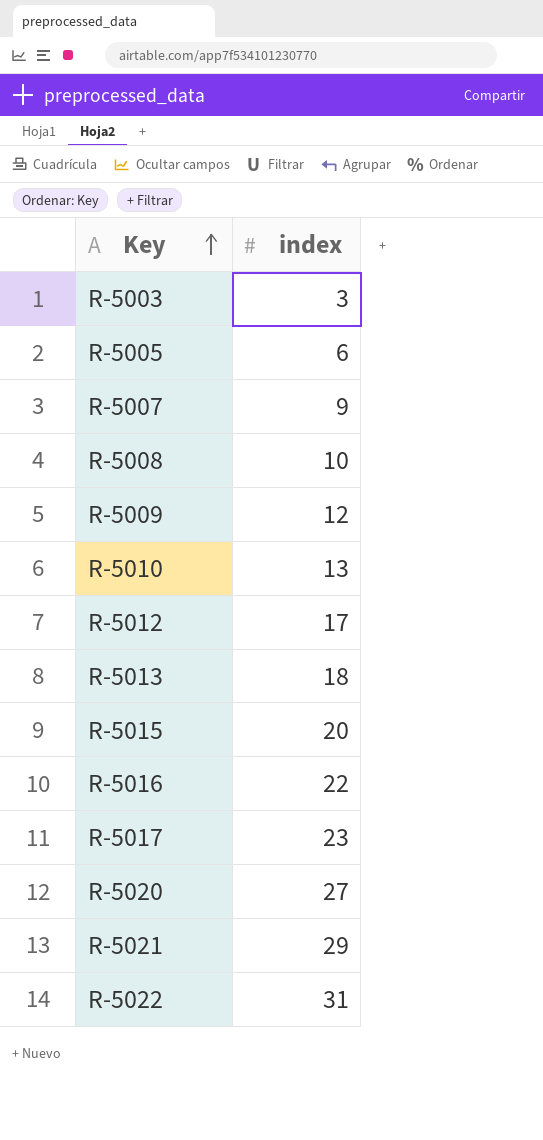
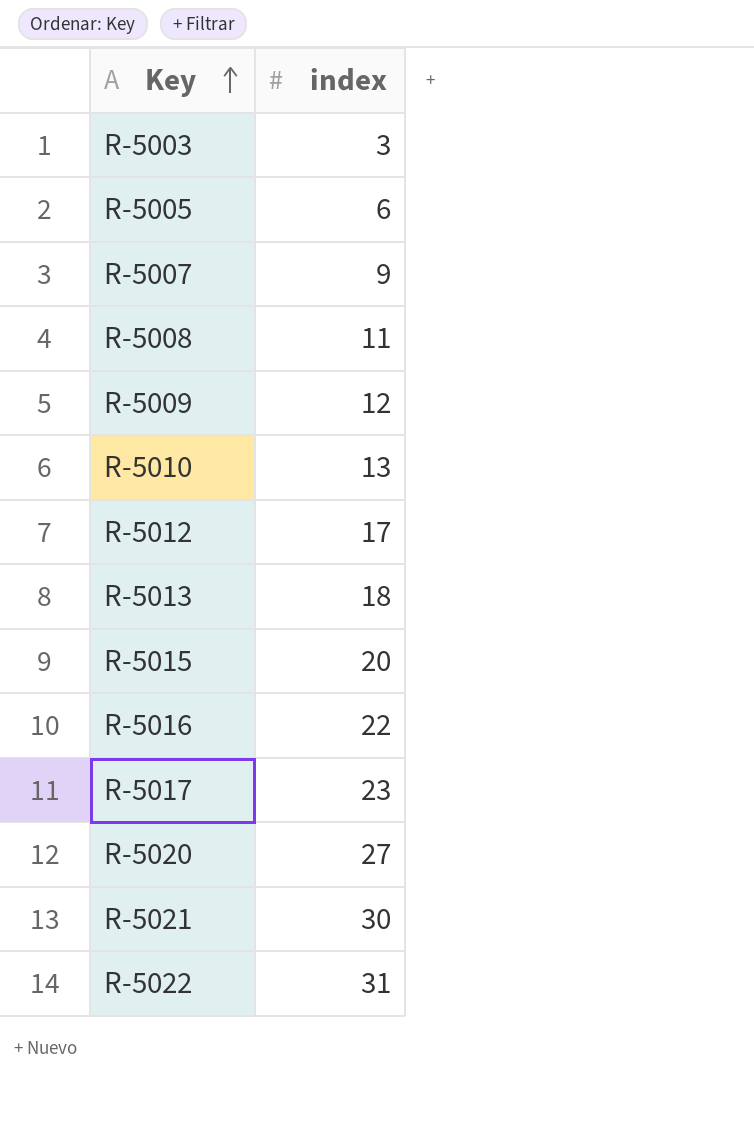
R-5008 | index: 10 -> 11
R-5021 | index: 29 -> 30

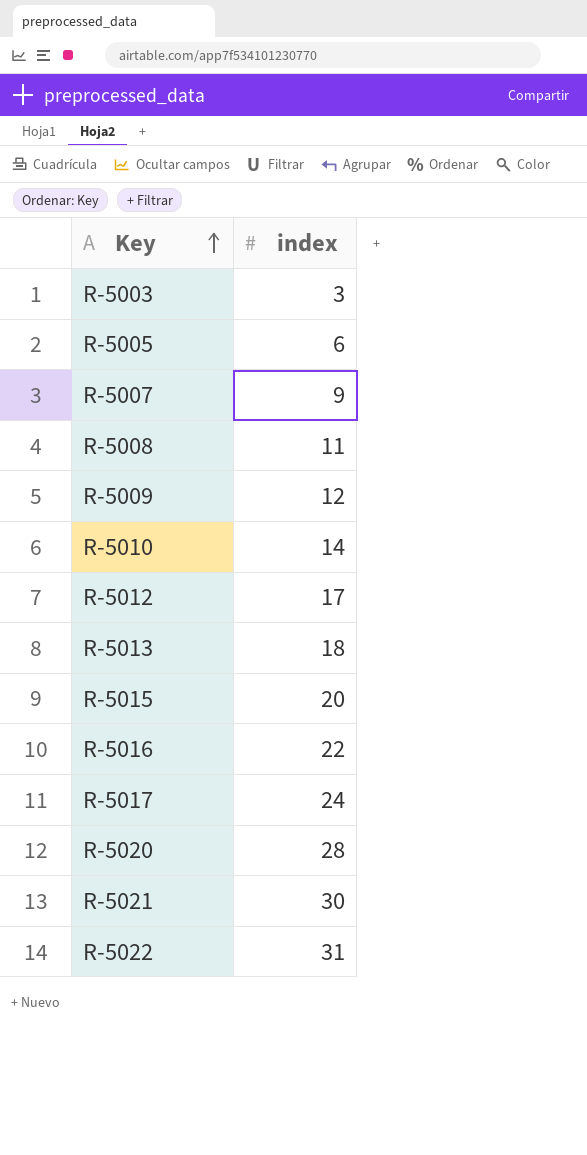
R-5010 | index: 13 -> 14
R-5017 | index: 23 -> 24
R-5020 | index: 27 -> 28

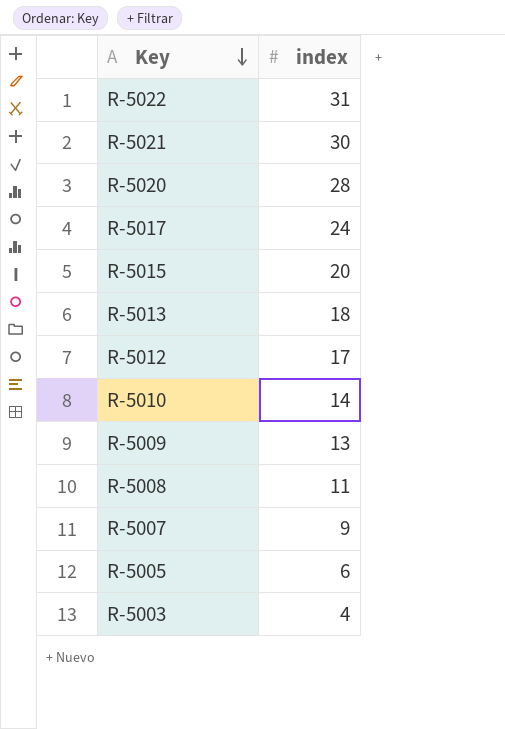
row order: Key ascending -> Key descending
row R-5016: 22 -> none
R-5009 | index: 12 -> 13
R-5003 | index: 3 -> 4

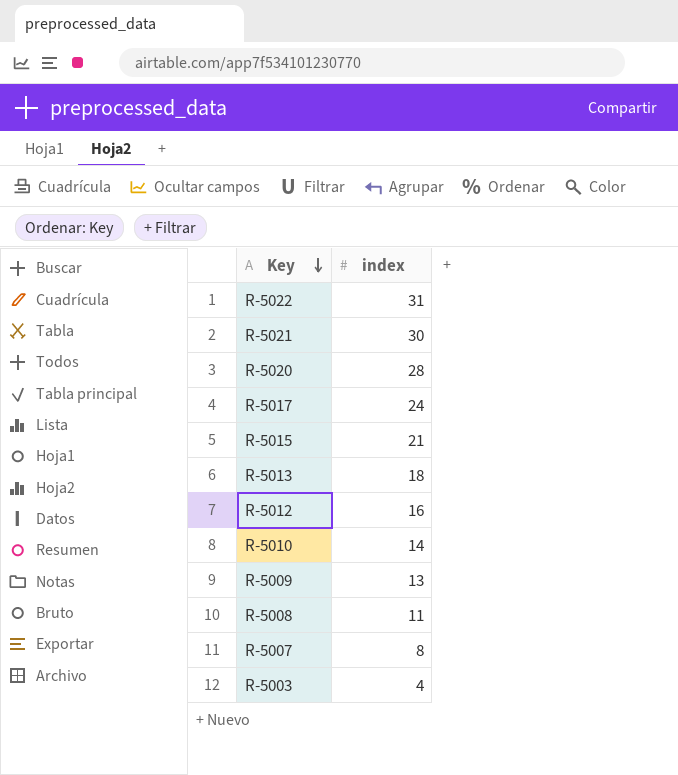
row R-5005: 6 -> none
R-5015 | index: 20 -> 21
R-5012 | index: 17 -> 16
R-5007 | index: 9 -> 8

